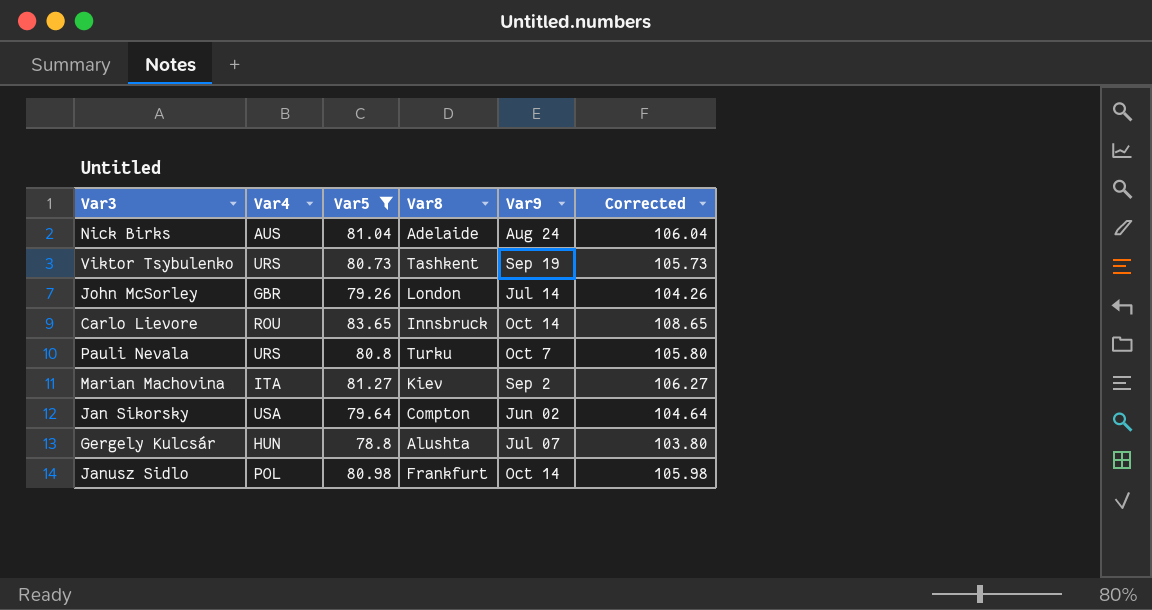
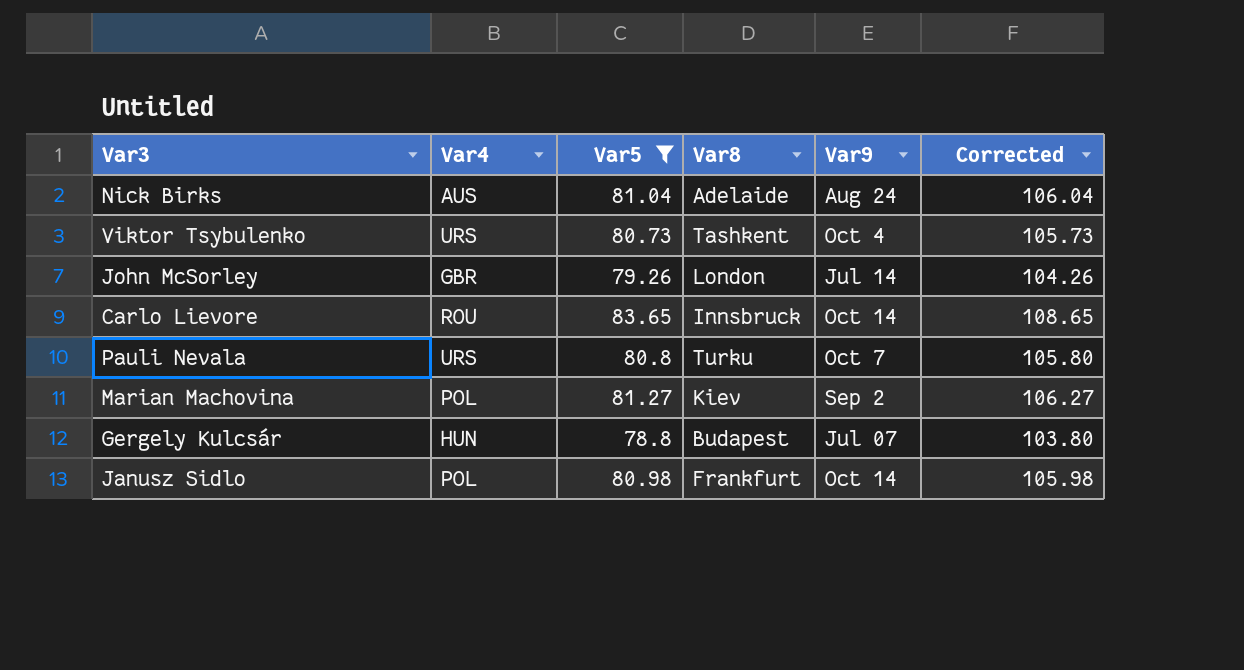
row Jan Sikorsky: USA | 79.64 | Compton | Jun 02 | 104.64 -> none
Viktor Tsybulenko | Var9: Sep 19 -> Oct 4
Marian Machovina | Var4: ITA -> POL
Gergely Kulcsár | Var8: Alushta -> Budapest

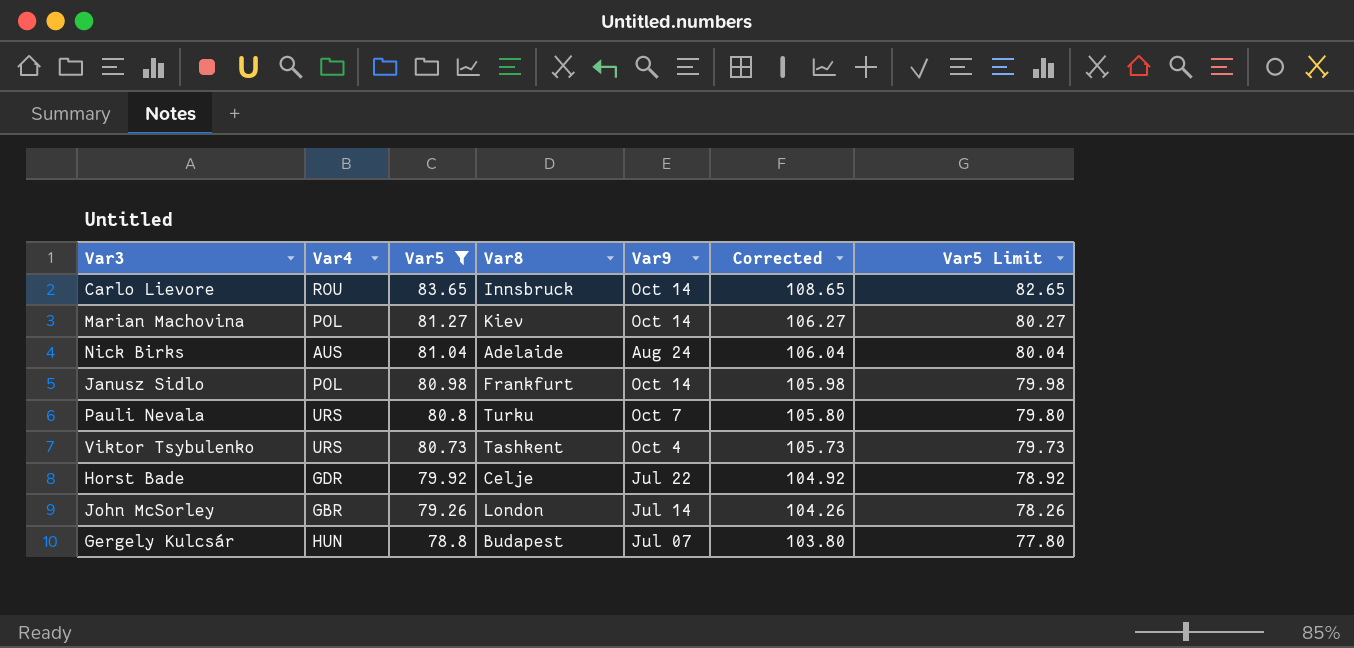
row order: none -> Var5 descending
column Var5 Limit | formula: none -> [Var5] - 1
Marian Machovina | Var9: Sep 2 -> Oct 14
row Horst Bade: none -> GDR | 79.92 | Celje | Jul 22 | 104.92 | 78.92

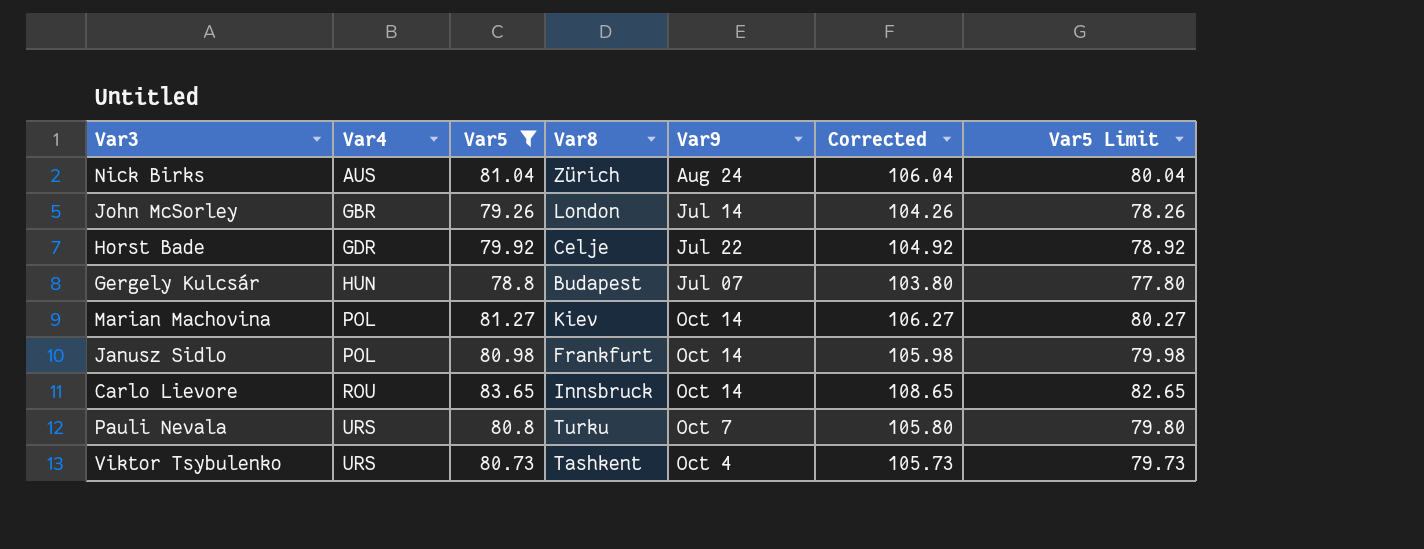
row order: Var5 descending -> Var4 ascending
Nick Birks | Var8: Adelaide -> Zürich

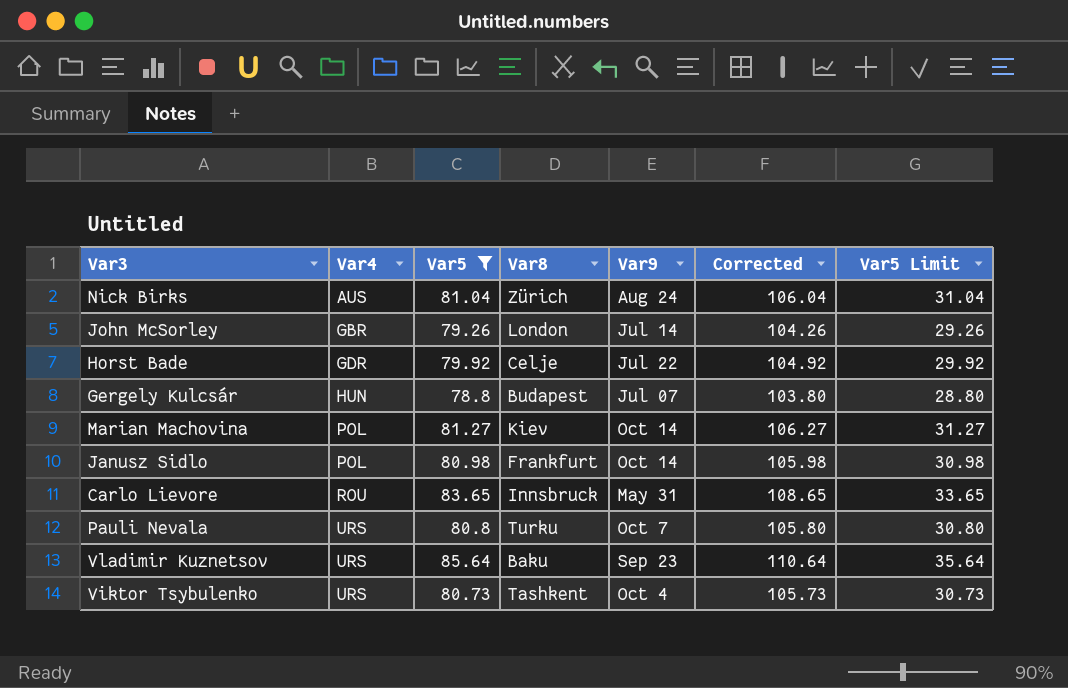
column Var5 Limit | formula: [Var5] - 1 -> [Var5] - 50
Carlo Lievore | Var9: Oct 14 -> May 31
row Vladimir Kuznetsov: none -> URS | 85.64 | Baku | Sep 23 | 110.64 | 35.64

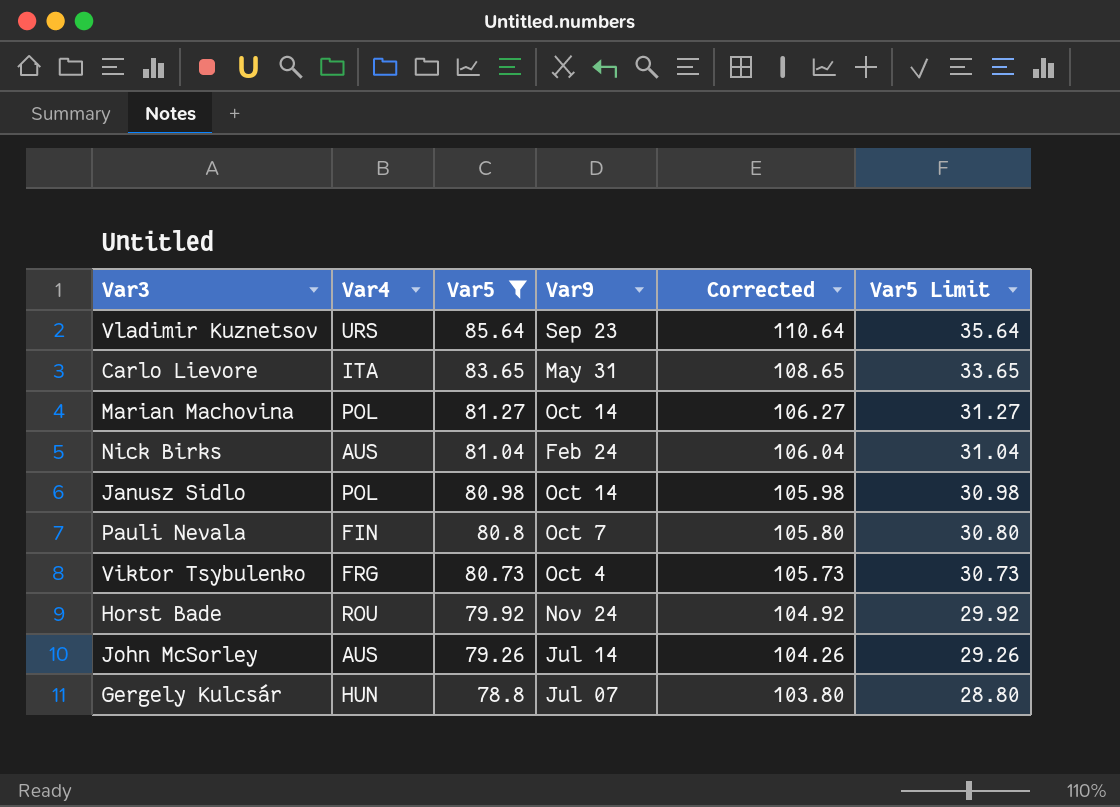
row order: Var4 ascending -> Var5 descending
column Var8 | position: 4 -> none
Carlo Lievore | Var4: ROU -> ITA
Nick Birks | Var9: Aug 24 -> Feb 24
Pauli Nevala | Var4: URS -> FIN
Viktor Tsybulenko | Var4: URS -> FRG
Horst Bade | Var4: GDR -> ROU
Horst Bade | Var9: Jul 22 -> Nov 24
John McSorley | Var4: GBR -> AUS

